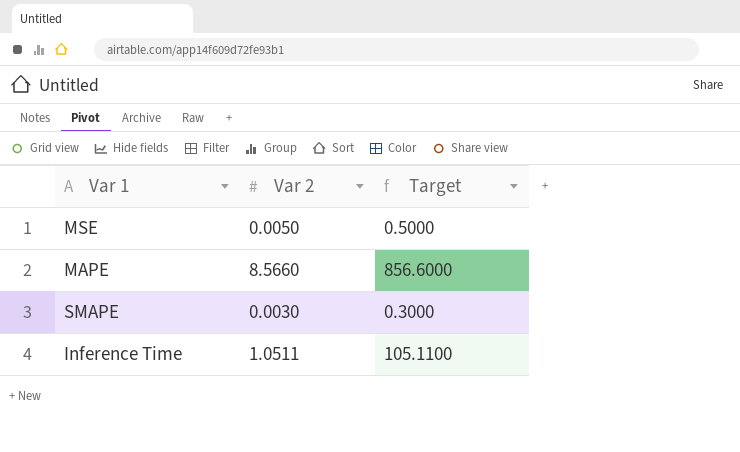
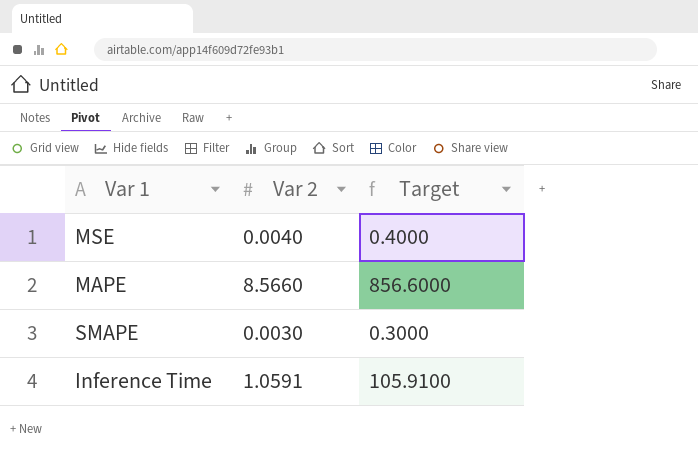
MSE | Var 2: 0.0050 -> 0.0040
MSE | Target: 0.5000 -> 0.4000
Inference Time | Var 2: 1.0511 -> 1.0591
Inference Time | Target: 105.1100 -> 105.9100

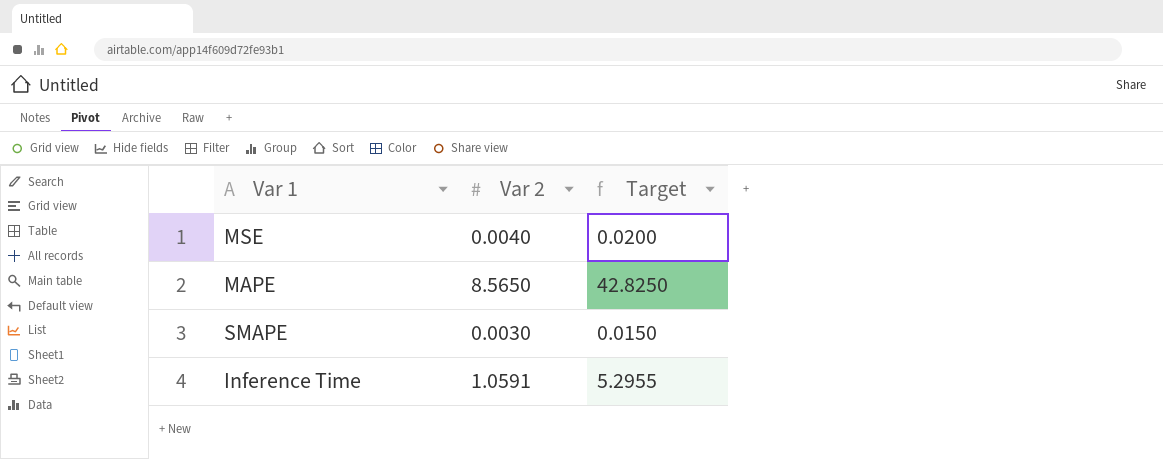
column Target | formula: [Var 2] * 100 -> [Var 2] * 5
MAPE | Var 2: 8.5660 -> 8.5650

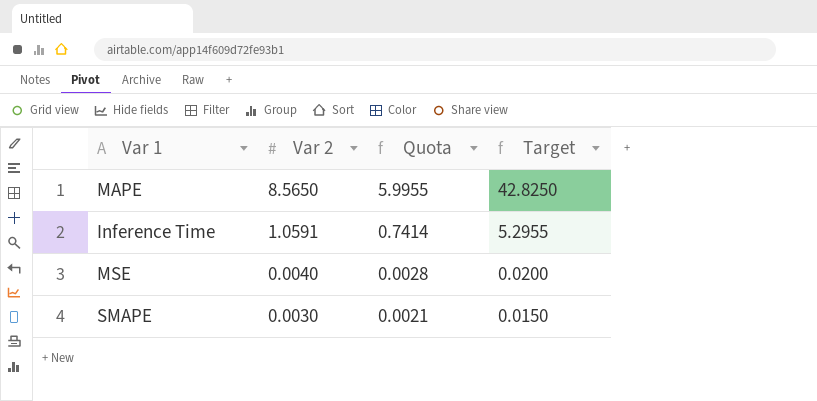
row order: none -> Var 2 descending
column Quota | formula: none -> [Var 2] * 0.7

